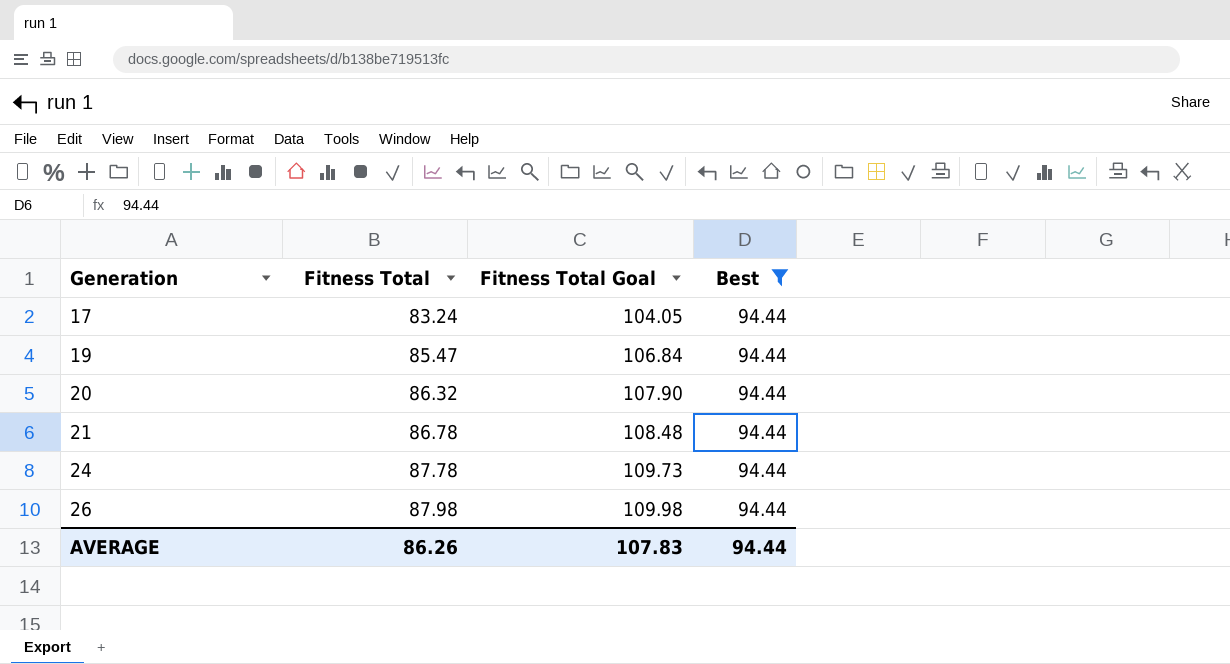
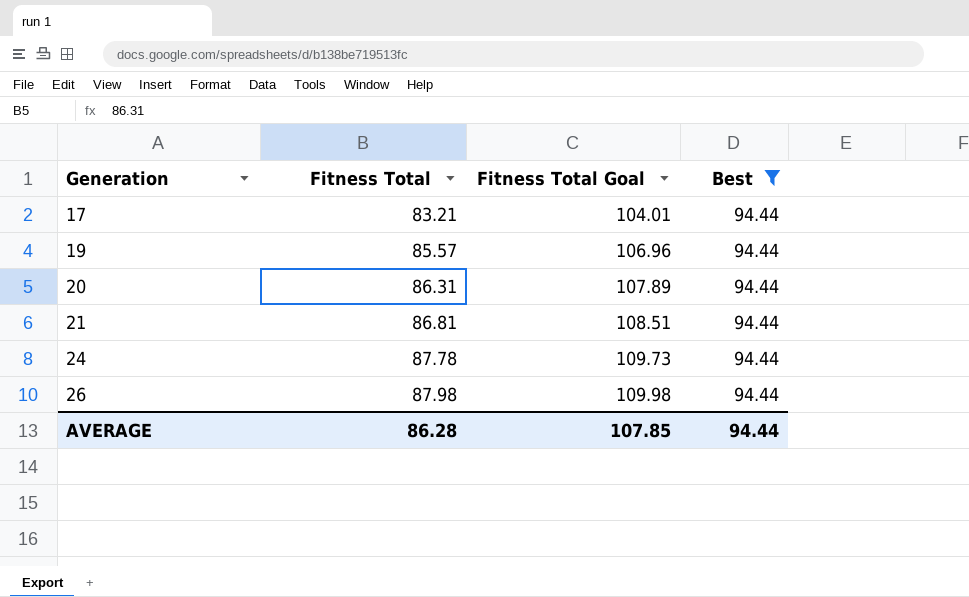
17 | Fitness Total: 83.24 -> 83.21
17 | Fitness Total Goal: 104.05 -> 104.01
19 | Fitness Total: 85.47 -> 85.57
19 | Fitness Total Goal: 106.84 -> 106.96
20 | Fitness Total: 86.32 -> 86.31
20 | Fitness Total Goal: 107.90 -> 107.89
21 | Fitness Total: 86.78 -> 86.81
21 | Fitness Total Goal: 108.48 -> 108.51
AVERAGE | Fitness Total: 86.26 -> 86.28
AVERAGE | Fitness Total Goal: 107.83 -> 107.85

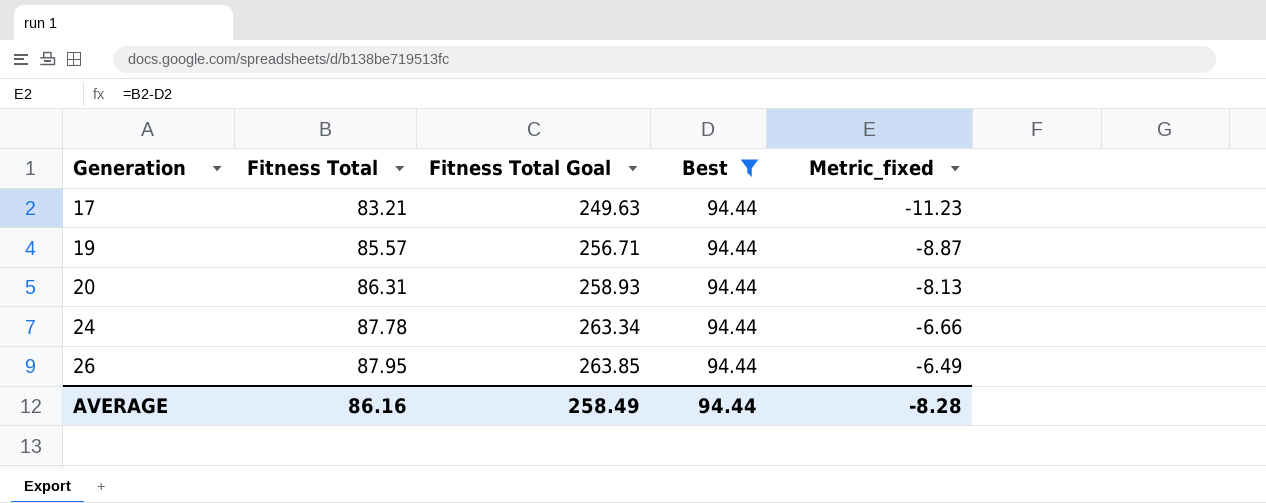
column Fitness Total Goal | formula: [Fitness Total] * 1.25 -> [Fitness Total] * 3
column Metric_fixed | formula: none -> [Fitness Total] - [Best]
row 21: 86.81 | 108.51 | 94.44 -> none
26 | Fitness Total: 87.98 -> 87.95
AVERAGE | Fitness Total: 86.28 -> 86.16
AVERAGE | Fitness Total Goal: 107.85 -> 258.49

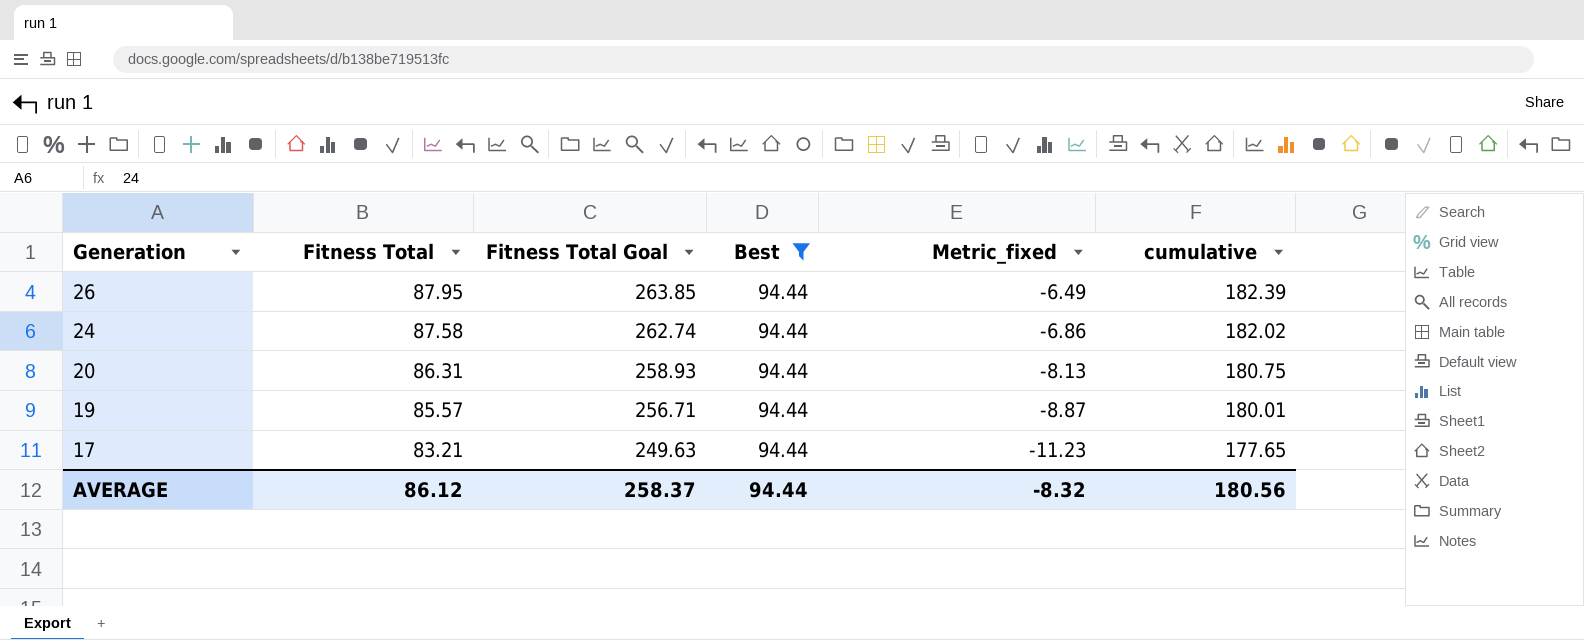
row order: Generation ascending -> Generation descending
column cumulative | formula: none -> [Fitness Total] + [Best]
24 | Fitness Total: 87.78 -> 87.58
24 | Fitness Total Goal: 263.34 -> 262.74
24 | Metric_fixed: -6.66 -> -6.86
AVERAGE | Fitness Total: 86.16 -> 86.12
AVERAGE | Fitness Total Goal: 258.49 -> 258.37
AVERAGE | Metric_fixed: -8.28 -> -8.32

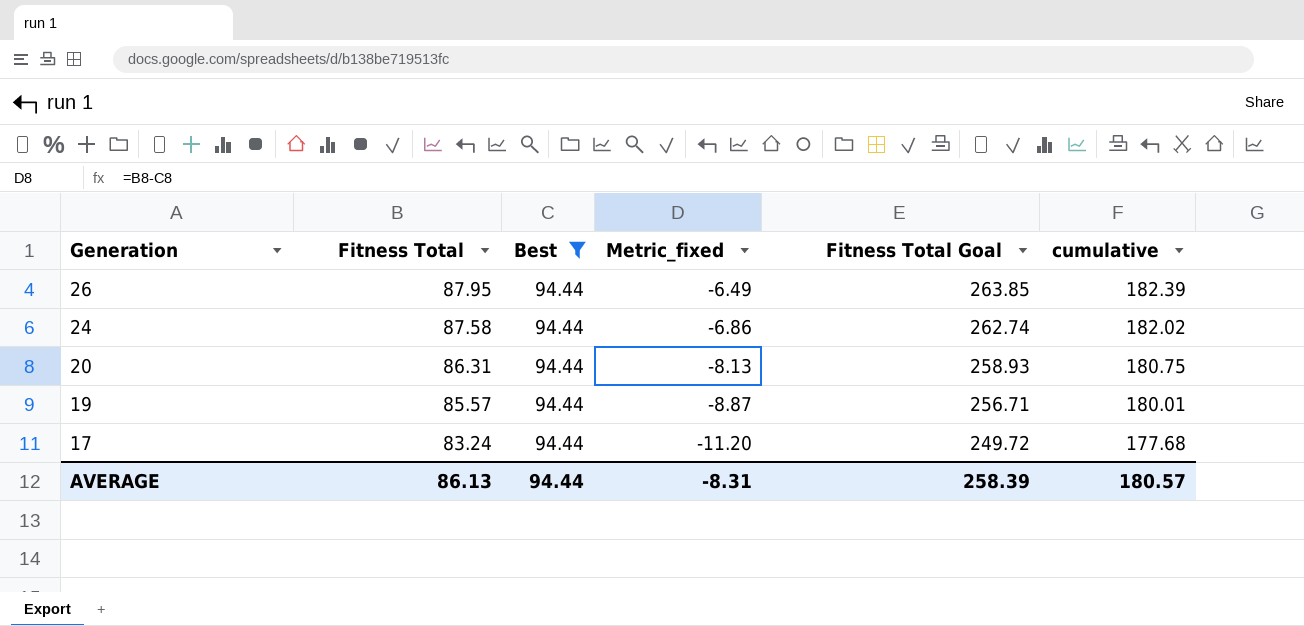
column Fitness Total Goal | position: 3 -> 5
17 | Fitness Total: 83.21 -> 83.24
17 | Metric_fixed: -11.23 -> -11.20
17 | Fitness Total Goal: 249.63 -> 249.72
17 | cumulative: 177.65 -> 177.68
AVERAGE | Fitness Total: 86.12 -> 86.13
AVERAGE | Metric_fixed: -8.32 -> -8.31
AVERAGE | Fitness Total Goal: 258.37 -> 258.39
AVERAGE | cumulative: 180.56 -> 180.57

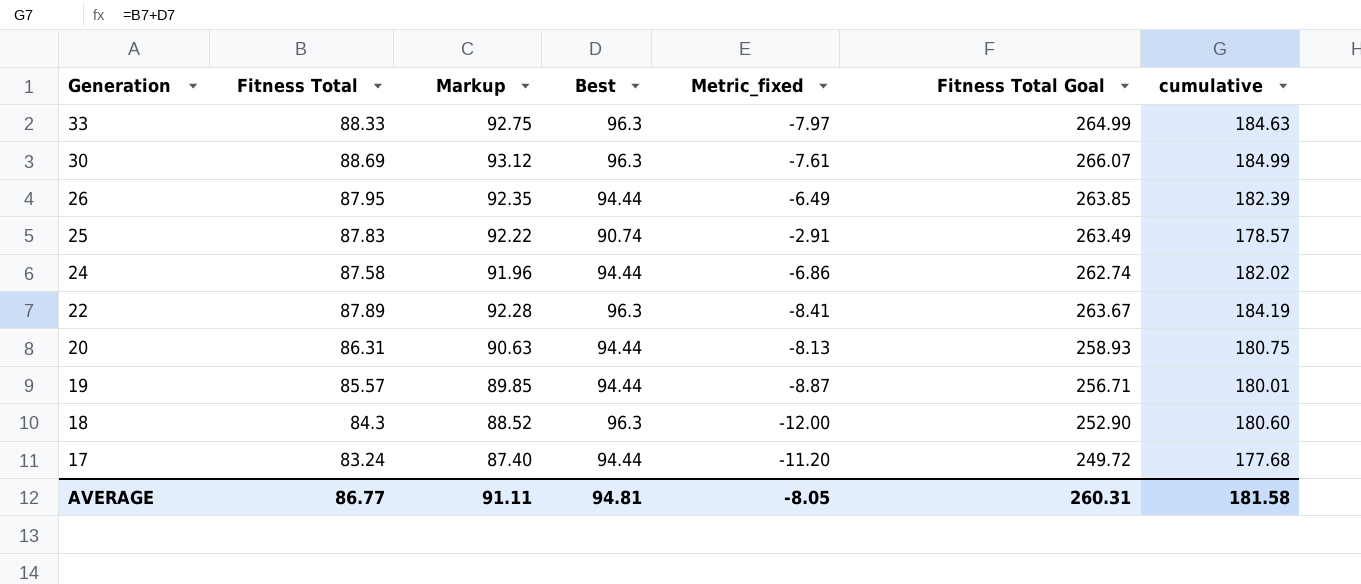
filter: Best = 94.44 -> none
column Markup | formula: none -> [Fitness Total] * 1.05
AVERAGE | Fitness Total: 86.13 -> 86.77
AVERAGE | Best: 94.44 -> 94.81
AVERAGE | Metric_fixed: -8.31 -> -8.05
AVERAGE | Fitness Total Goal: 258.39 -> 260.31
AVERAGE | cumulative: 180.57 -> 181.58

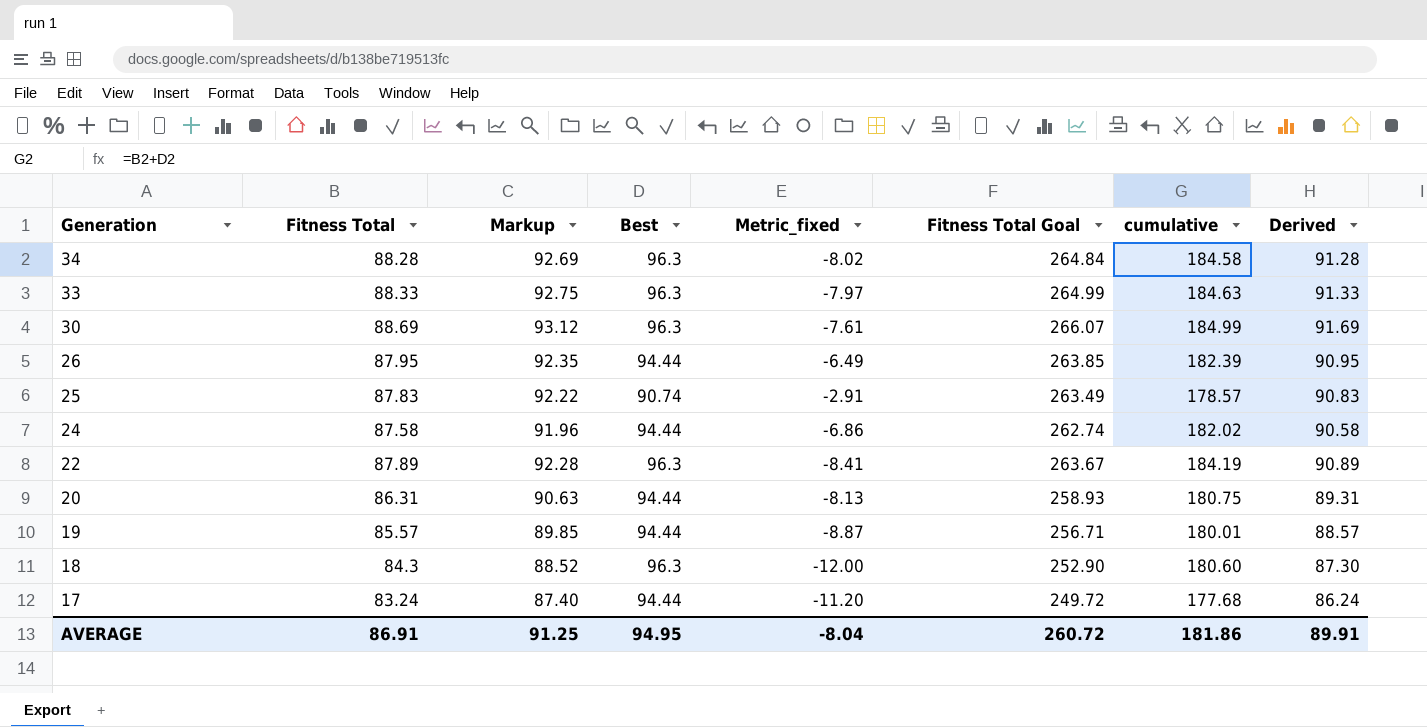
column Derived | formula: none -> [Fitness Total] + 3
row 34: none -> 88.28 | 92.69 | 96.3 | -8.02 | 264.84 | 184.58 | 91.28
AVERAGE | Fitness Total: 86.77 -> 86.91
AVERAGE | Markup: 91.11 -> 91.25
AVERAGE | Best: 94.81 -> 94.95
AVERAGE | Metric_fixed: -8.05 -> -8.04
AVERAGE | Fitness Total Goal: 260.31 -> 260.72
AVERAGE | cumulative: 181.58 -> 181.86

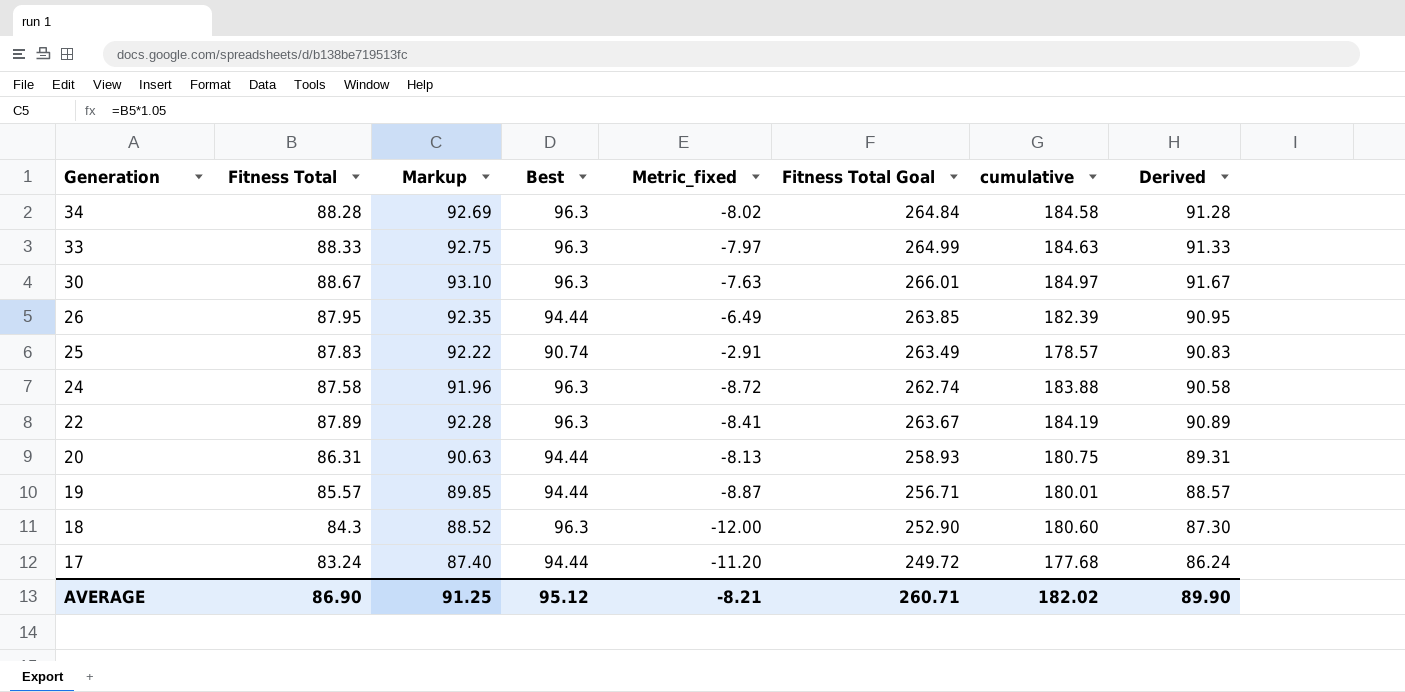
30 | Fitness Total: 88.69 -> 88.67
30 | Markup: 93.12 -> 93.10
30 | Metric_fixed: -7.61 -> -7.63
30 | Fitness Total Goal: 266.07 -> 266.01
30 | cumulative: 184.99 -> 184.97
30 | Derived: 91.69 -> 91.67
24 | Best: 94.44 -> 96.3
24 | Metric_fixed: -6.86 -> -8.72
24 | cumulative: 182.02 -> 183.88
AVERAGE | Fitness Total: 86.91 -> 86.90
AVERAGE | Best: 94.95 -> 95.12
AVERAGE | Metric_fixed: -8.04 -> -8.21
AVERAGE | Fitness Total Goal: 260.72 -> 260.71
AVERAGE | cumulative: 181.86 -> 182.02
AVERAGE | Derived: 89.91 -> 89.90

